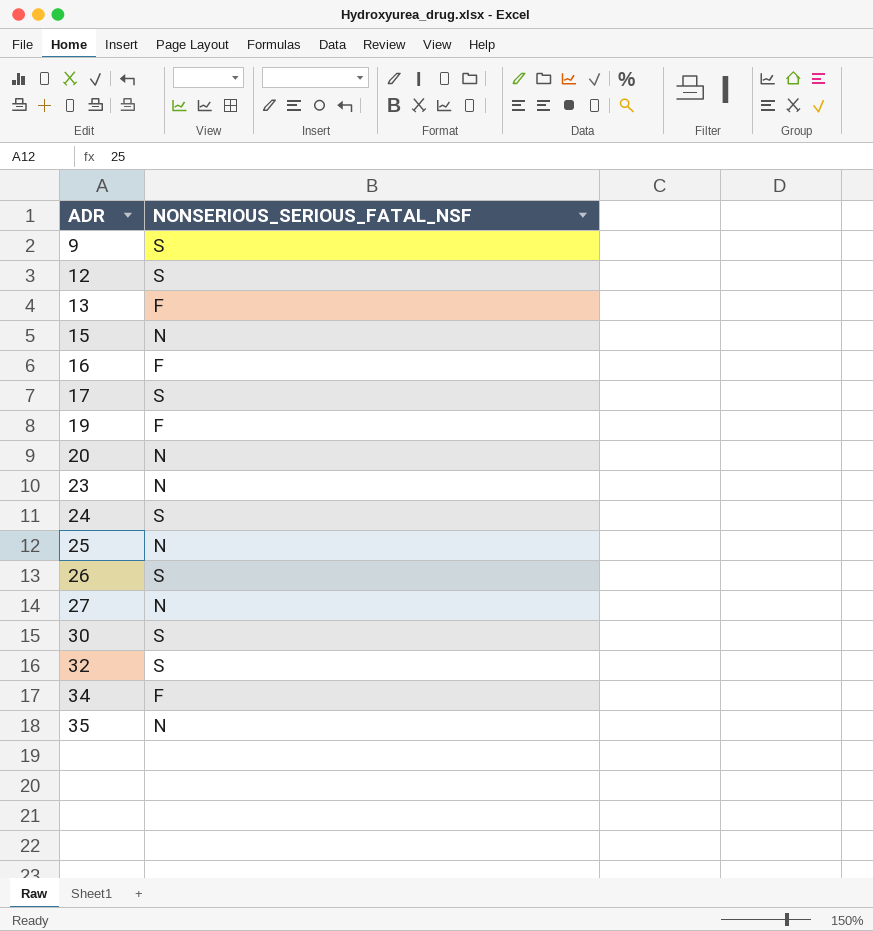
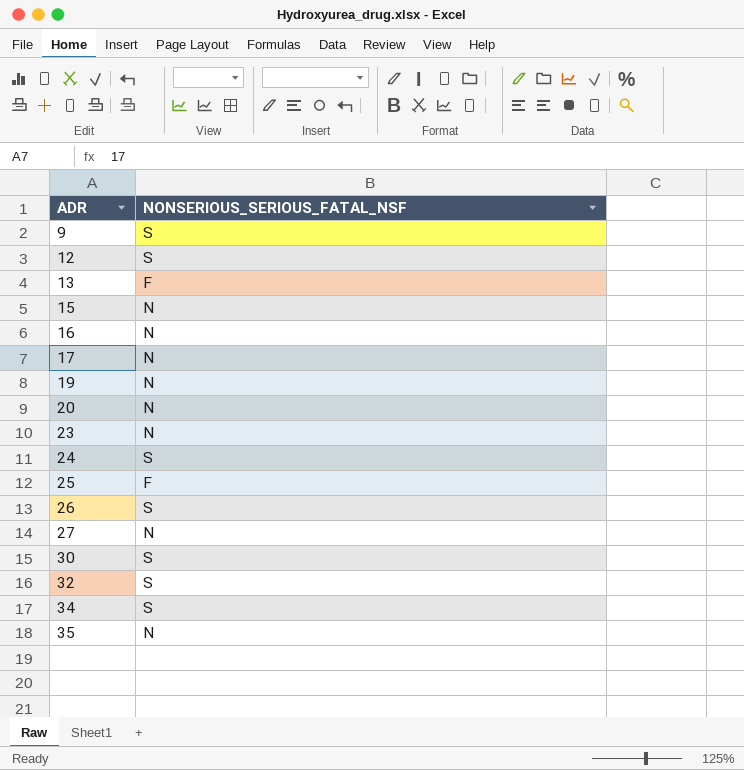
16 | NONSERIOUS_SERIOUS_FATAL_NSF: F -> N
17 | NONSERIOUS_SERIOUS_FATAL_NSF: S -> N
19 | NONSERIOUS_SERIOUS_FATAL_NSF: F -> N
25 | NONSERIOUS_SERIOUS_FATAL_NSF: N -> F
34 | NONSERIOUS_SERIOUS_FATAL_NSF: F -> S

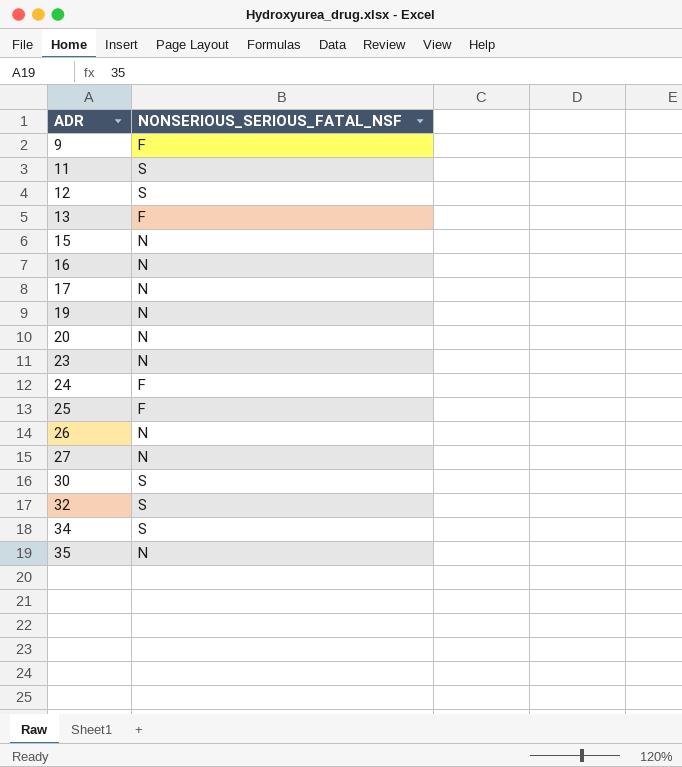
9 | NONSERIOUS_SERIOUS_FATAL_NSF: S -> F
row 11: none -> S
24 | NONSERIOUS_SERIOUS_FATAL_NSF: S -> F
26 | NONSERIOUS_SERIOUS_FATAL_NSF: S -> N

